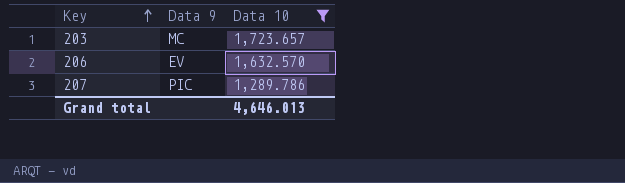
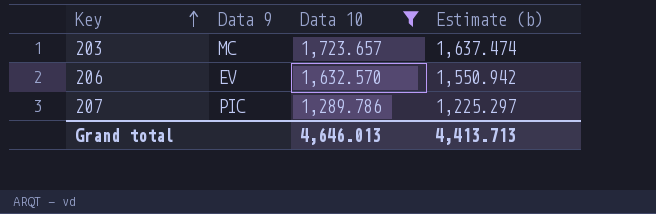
column Estimate (b) | formula: none -> [Data 10] * 0.95

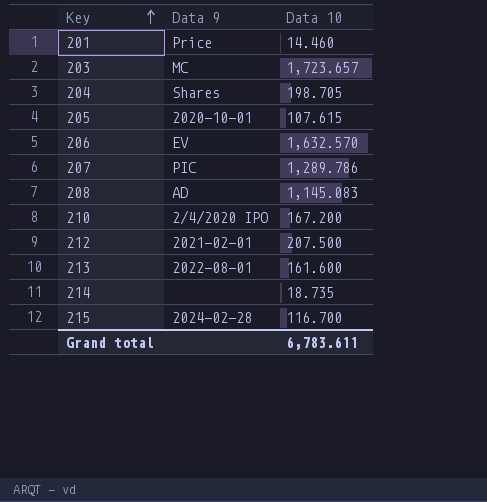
filter: Data 10 >= 1,289.786 -> none
column Estimate (b) | formula: [Data 10] * 0.95 -> none
Grand total | Data 10: 4,646.013 -> 6,783.611

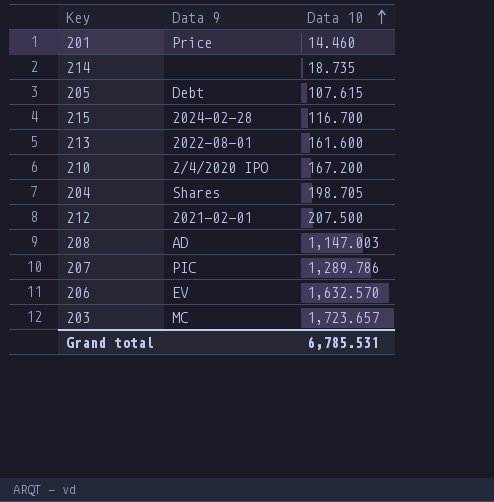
row order: Key ascending -> Data 10 ascending
205 | Data 9: 2020-10-01 -> Debt
208 | Data 10: 1,145.083 -> 1,147.003
Grand total | Data 10: 6,783.611 -> 6,785.531

